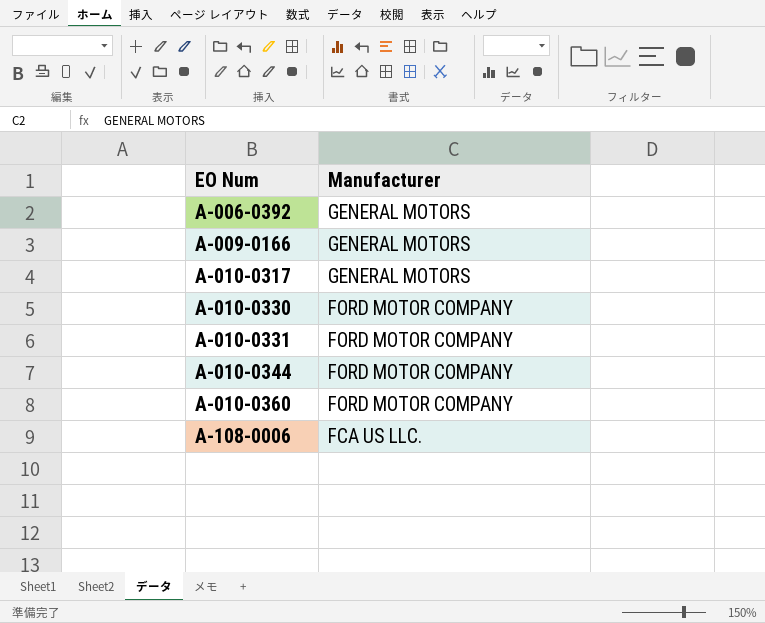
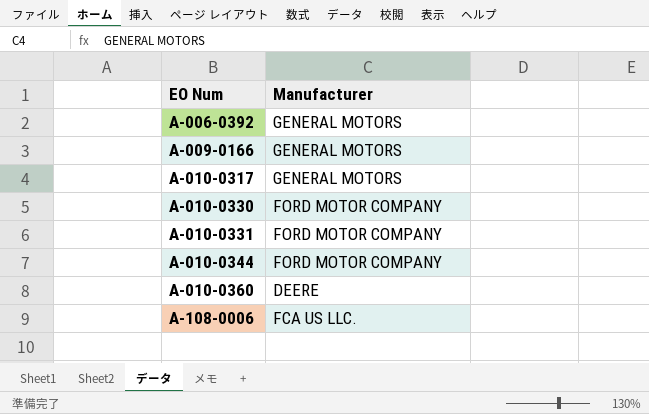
A-010-0360 | Manufacturer: FORD MOTOR COMPANY -> DEERE

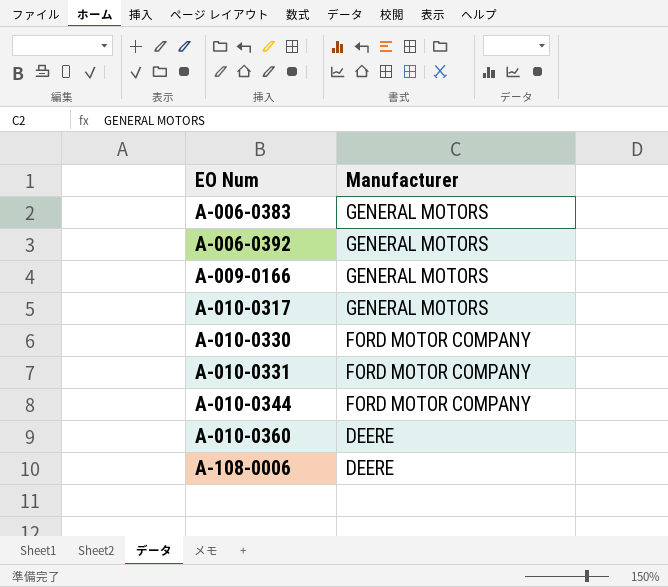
row A-006-0383: none -> GENERAL MOTORS
A-108-0006 | Manufacturer: FCA US LLC. -> DEERE

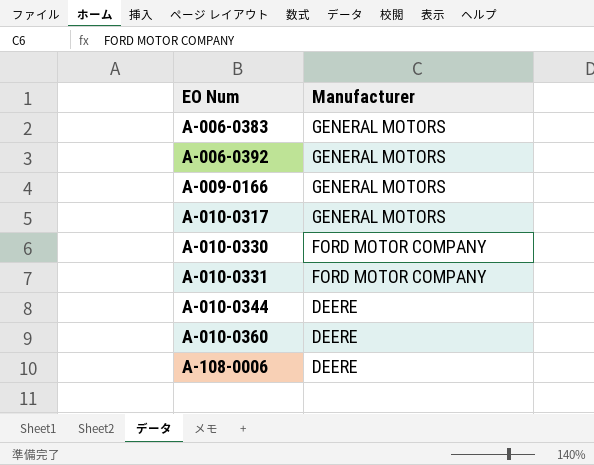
A-010-0344 | Manufacturer: FORD MOTOR COMPANY -> DEERE

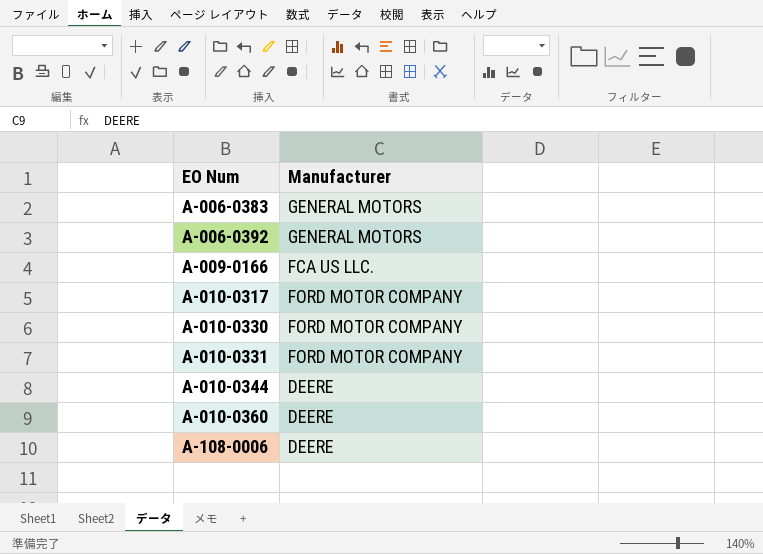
A-009-0166 | Manufacturer: GENERAL MOTORS -> FCA US LLC.
A-010-0317 | Manufacturer: GENERAL MOTORS -> FORD MOTOR COMPANY

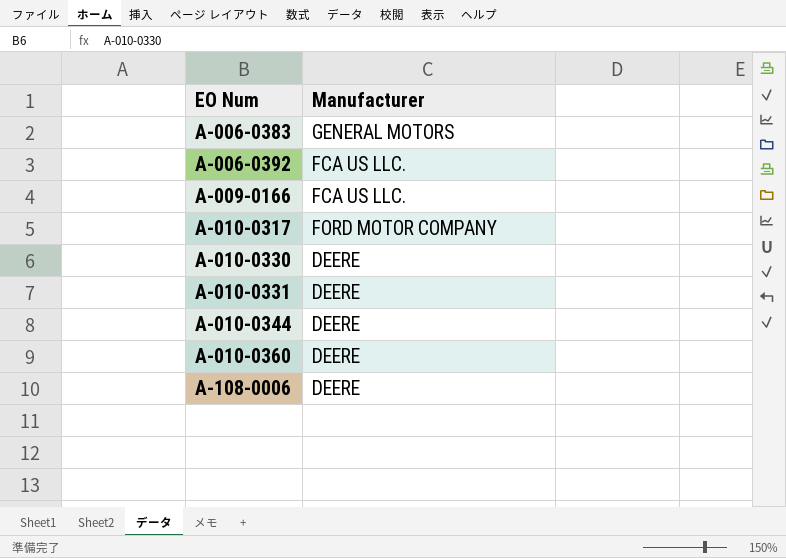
A-006-0392 | Manufacturer: GENERAL MOTORS -> FCA US LLC.
A-010-0330 | Manufacturer: FORD MOTOR COMPANY -> DEERE
A-010-0331 | Manufacturer: FORD MOTOR COMPANY -> DEERE

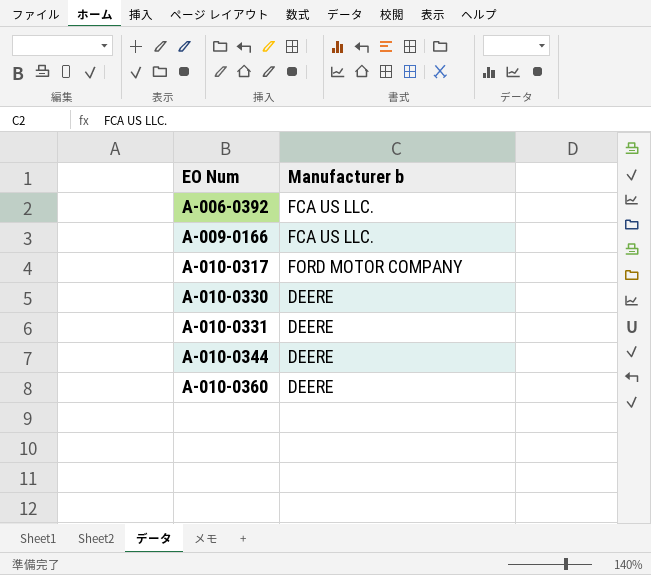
column name: Manufacturer -> Manufacturer b
row A-006-0383: GENERAL MOTORS -> none
row A-108-0006: DEERE -> none

